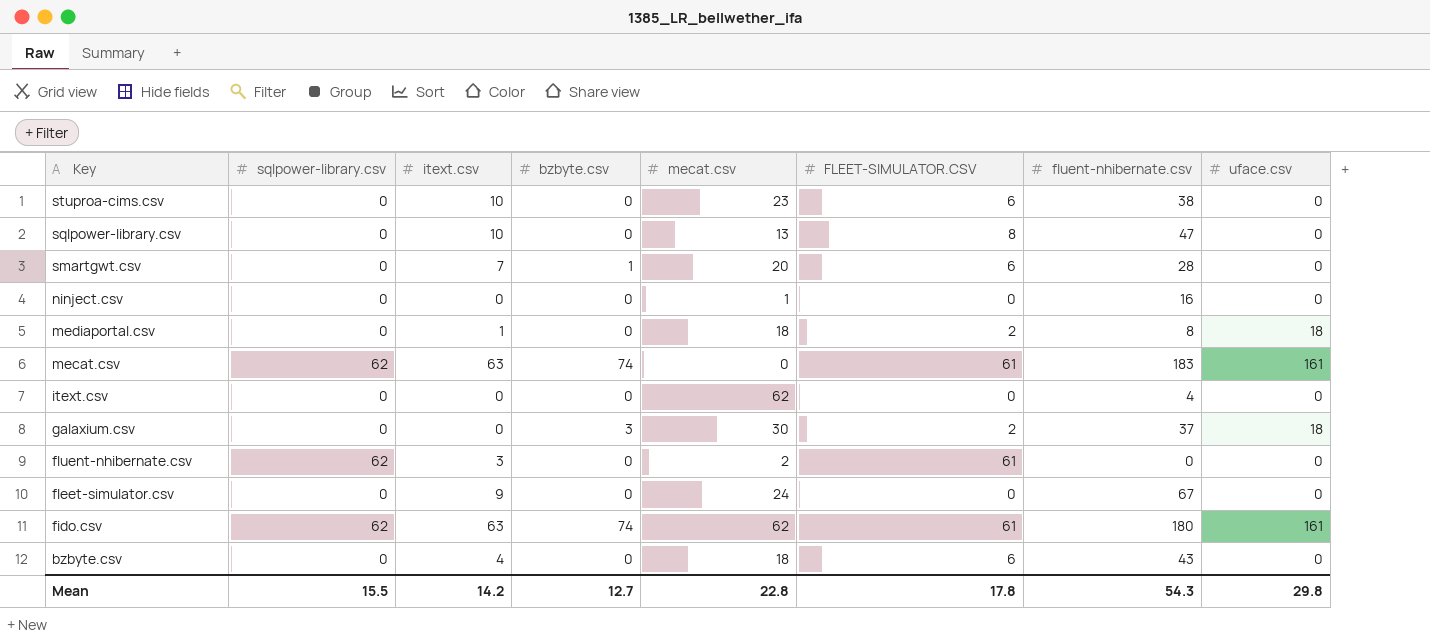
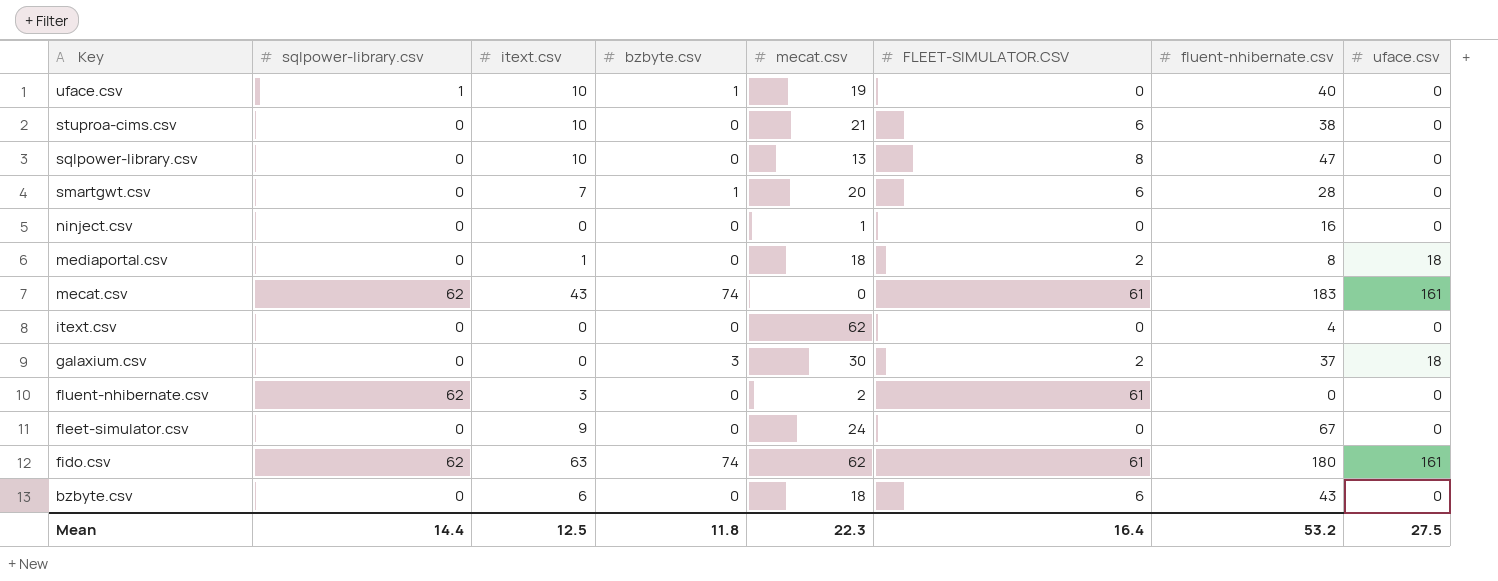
row uface.csv: none -> 1 | 10 | 1 | 19 | 0 | 40 | 0
stuproa-cims.csv | mecat.csv: 23 -> 21
mecat.csv | itext.csv: 63 -> 43
bzbyte.csv | itext.csv: 4 -> 6
Mean | sqlpower-library.csv: 15.5 -> 14.4
Mean | itext.csv: 14.2 -> 12.5
Mean | bzbyte.csv: 12.7 -> 11.8
Mean | mecat.csv: 22.8 -> 22.3
Mean | FLEET-SIMULATOR.CSV: 17.8 -> 16.4
Mean | fluent-nhibernate.csv: 54.3 -> 53.2
Mean | uface.csv: 29.8 -> 27.5

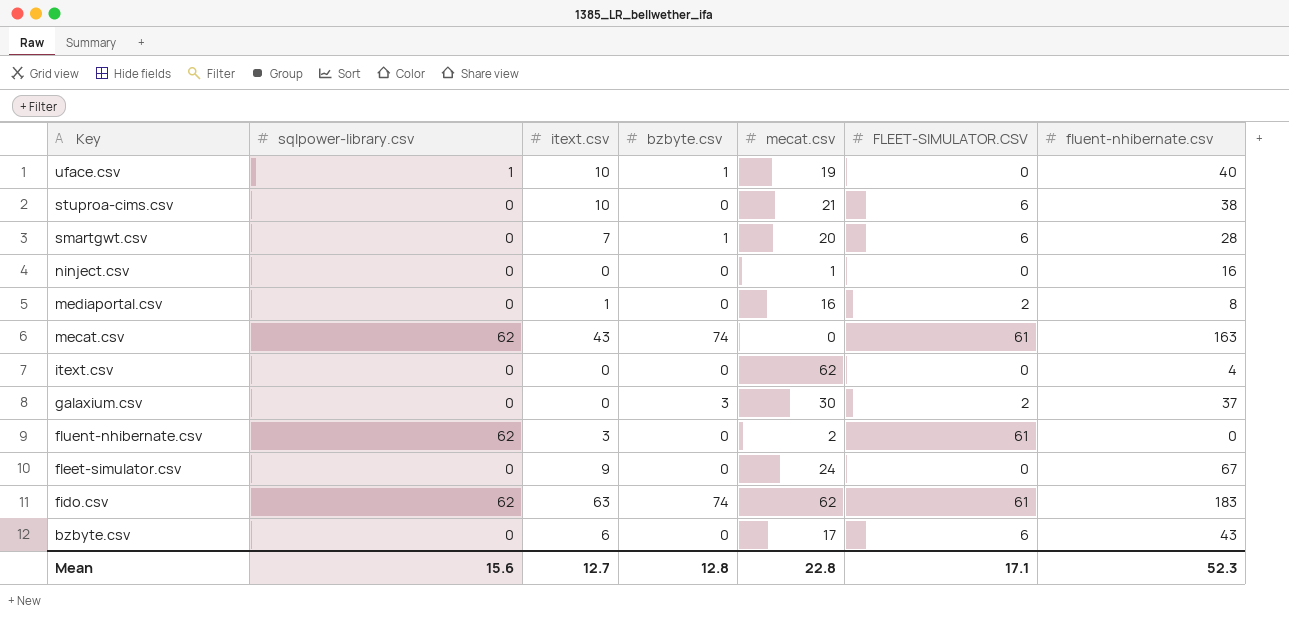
column uface.csv | position: 8 -> none
row sqlpower-library.csv: 0 | 10 | 0 | 13 | 8 | 47 | 0 -> none
mediaportal.csv | mecat.csv: 18 -> 16
mecat.csv | fluent-nhibernate.csv: 183 -> 163
fido.csv | fluent-nhibernate.csv: 180 -> 183
bzbyte.csv | mecat.csv: 18 -> 17
Mean | sqlpower-library.csv: 14.4 -> 15.6
Mean | itext.csv: 12.5 -> 12.7
Mean | bzbyte.csv: 11.8 -> 12.8
Mean | mecat.csv: 22.3 -> 22.8
Mean | FLEET-SIMULATOR.CSV: 16.4 -> 17.1
Mean | fluent-nhibernate.csv: 53.2 -> 52.3

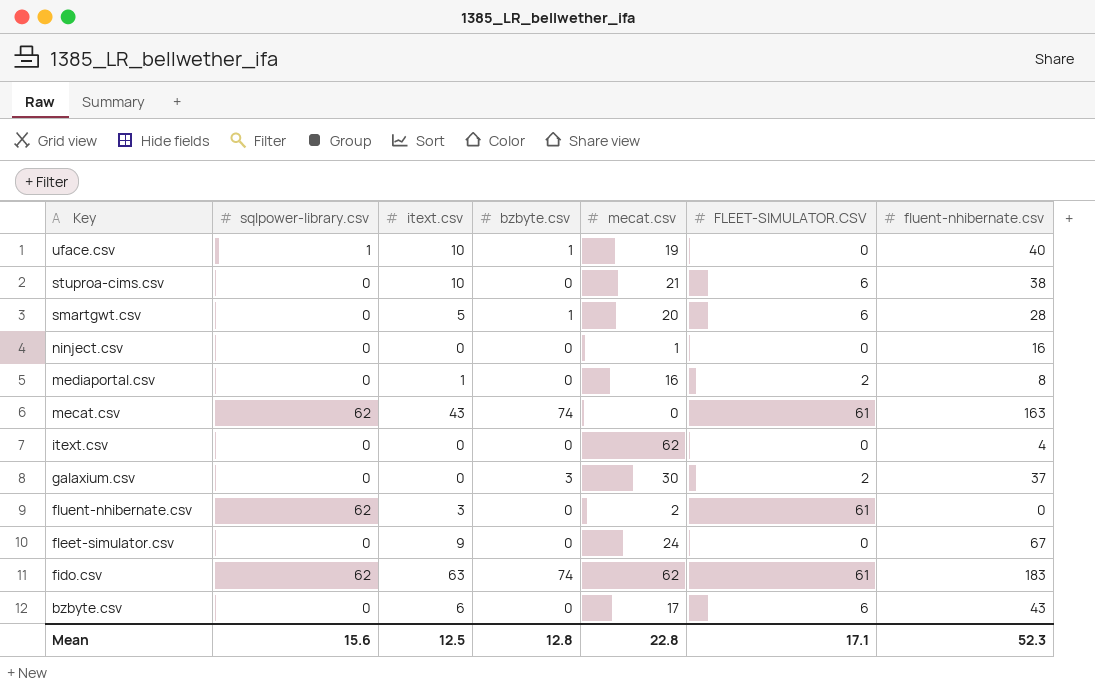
smartgwt.csv | itext.csv: 7 -> 5
Mean | itext.csv: 12.7 -> 12.5

